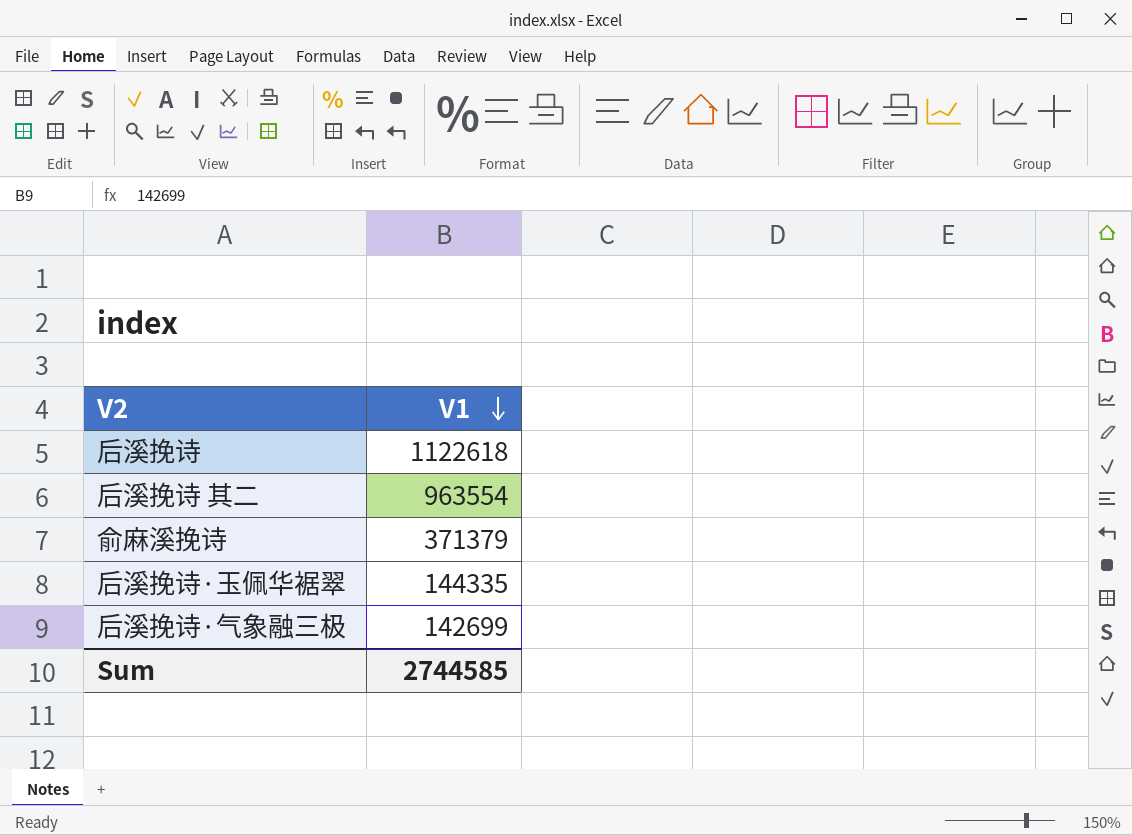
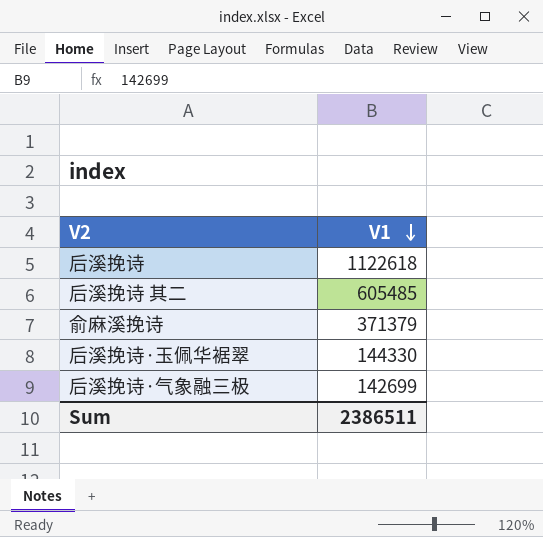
后溪挽诗 其二 | V1: 963554 -> 605485
后溪挽诗·玉佩华裾翠 | V1: 144335 -> 144330
Sum | V1: 2744585 -> 2386511

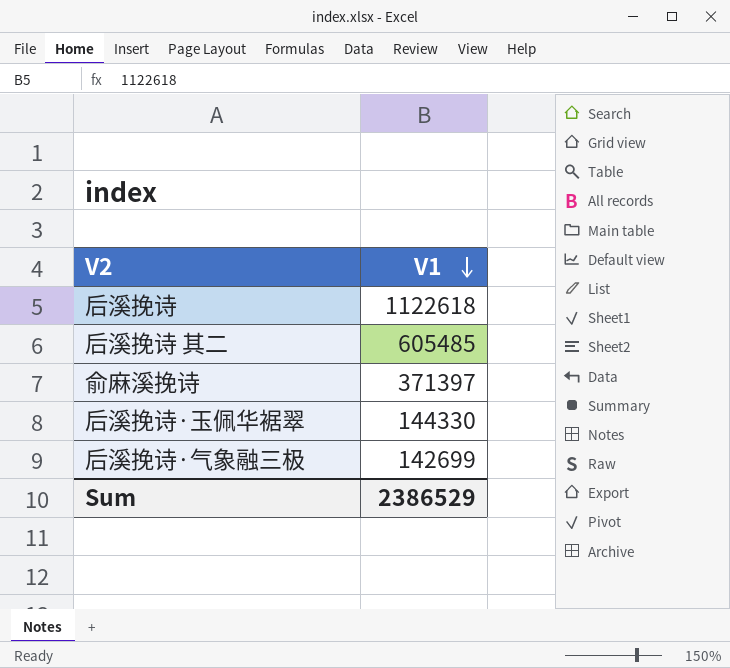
俞麻溪挽诗 | V1: 371379 -> 371397
Sum | V1: 2386511 -> 2386529

